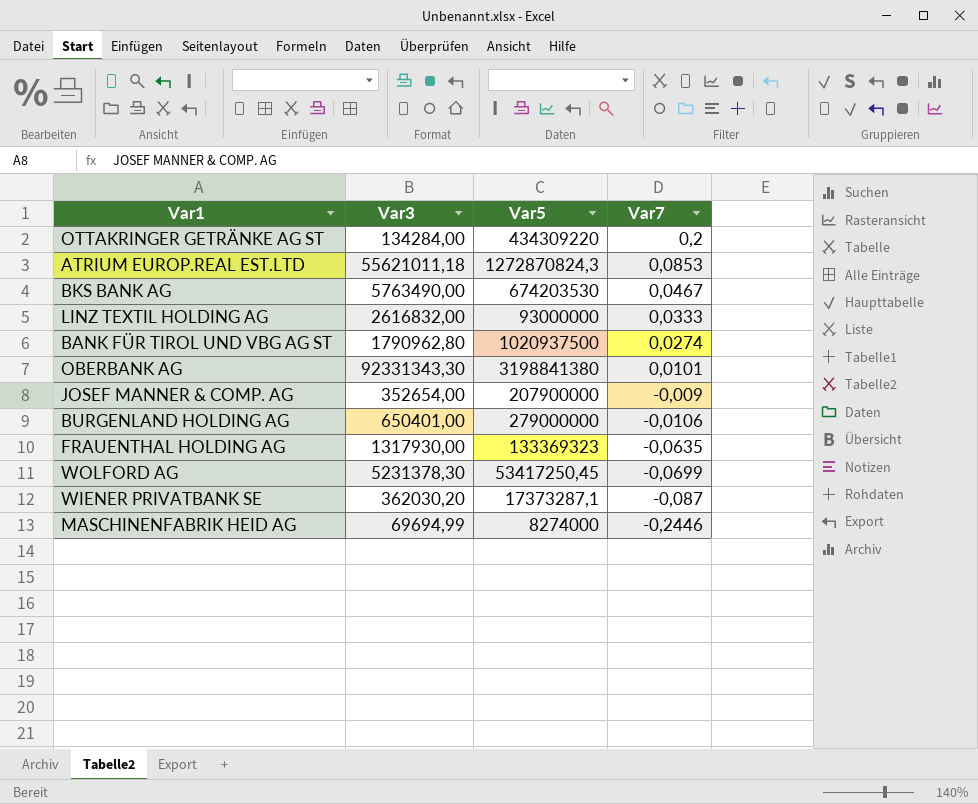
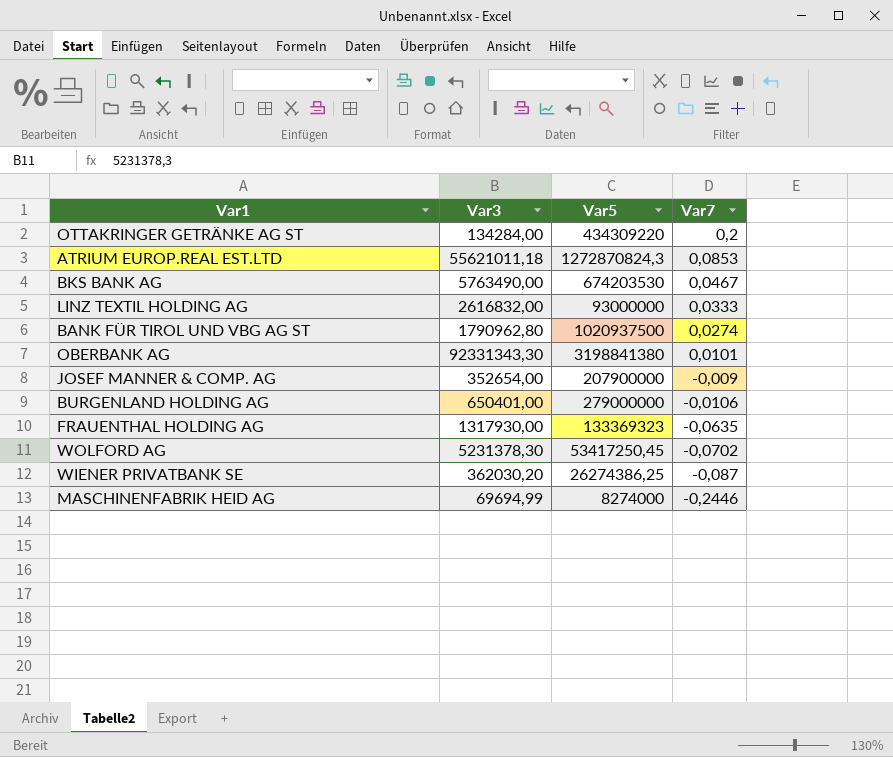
WOLFORD AG | Var7: -0,0699 -> -0,0702
WIENER PRIVATBANK SE | Var5: 17373287,1 -> 26274386,25

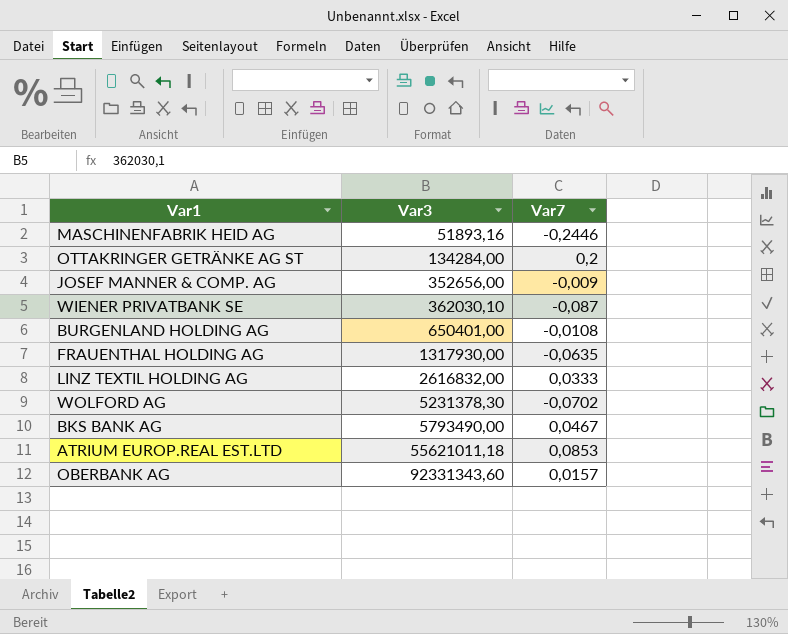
row order: Var7 descending -> Var3 ascending
column Var5 | position: 3 -> none
row BANK FÜR TIROL UND VBG AG ST: 1790962,80 | 1020937500 | 0,0274 -> none
MASCHINENFABRIK HEID AG | Var3: 69694,99 -> 51893,16
JOSEF MANNER & COMP. AG | Var3: 352654,00 -> 352656,00
WIENER PRIVATBANK SE | Var3: 362030,20 -> 362030,10
BURGENLAND HOLDING AG | Var7: -0,0106 -> -0,0108
BKS BANK AG | Var3: 5763490,00 -> 5793490,00
OBERBANK AG | Var3: 92331343,30 -> 92331343,60
OBERBANK AG | Var7: 0,0101 -> 0,0157

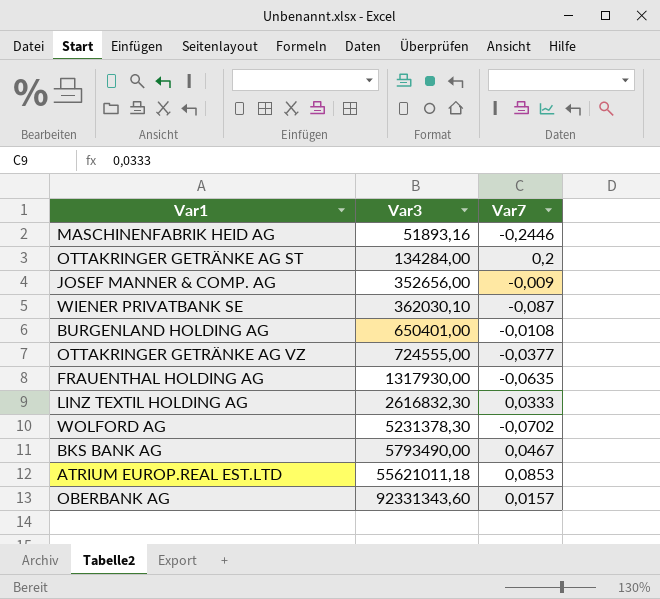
row OTTAKRINGER GETRÄNKE AG VZ: none -> 724555,00 | -0,0377
LINZ TEXTIL HOLDING AG | Var3: 2616832,00 -> 2616832,30

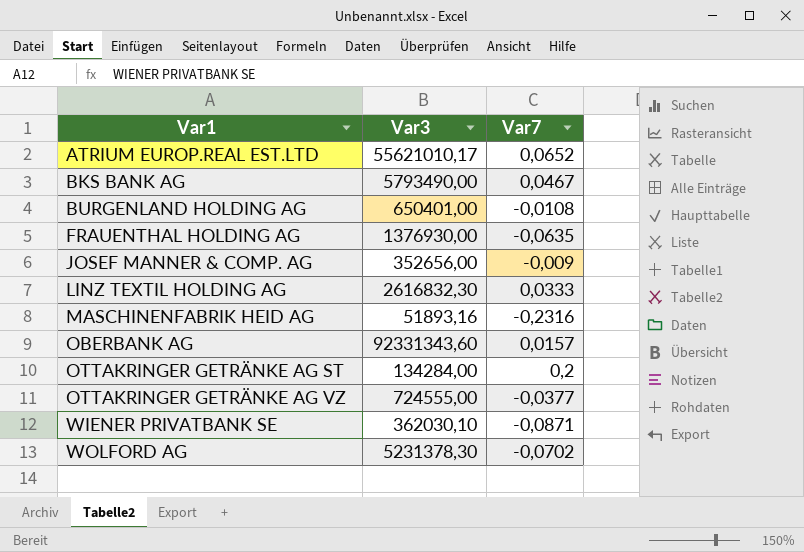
row order: Var3 ascending -> Var1 ascending
ATRIUM EUROP.REAL EST.LTD | Var3: 55621011,18 -> 55621010,17
ATRIUM EUROP.REAL EST.LTD | Var7: 0,0853 -> 0,0652
FRAUENTHAL HOLDING AG | Var3: 1317930,00 -> 1376930,00
MASCHINENFABRIK HEID AG | Var7: -0,2446 -> -0,2316
WIENER PRIVATBANK SE | Var7: -0,087 -> -0,0871

